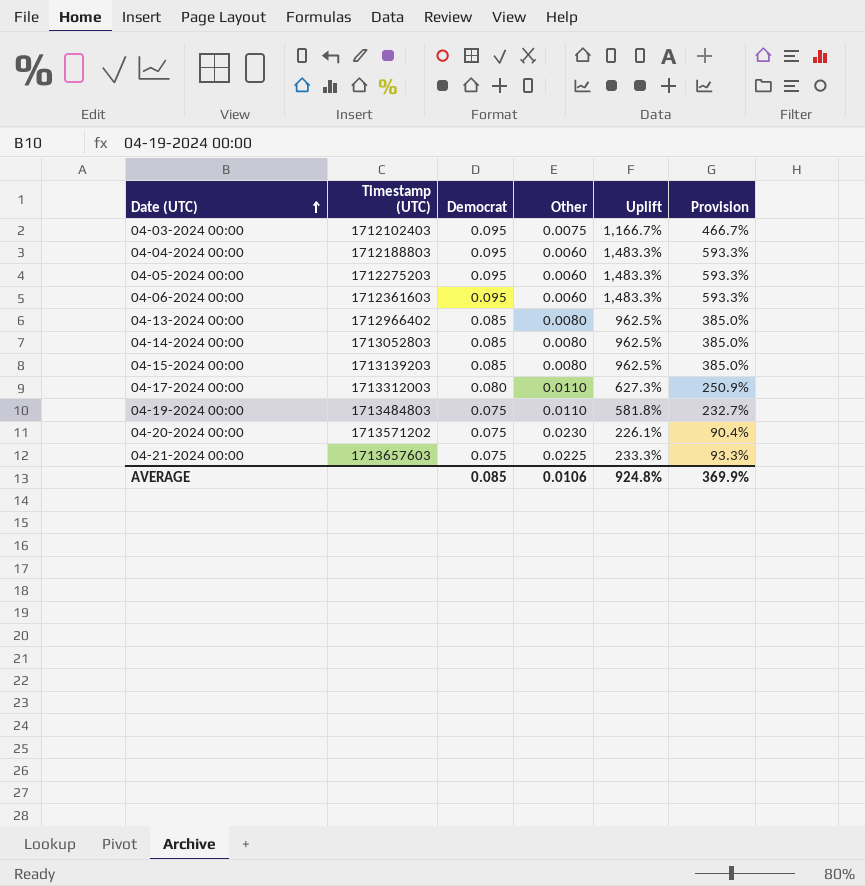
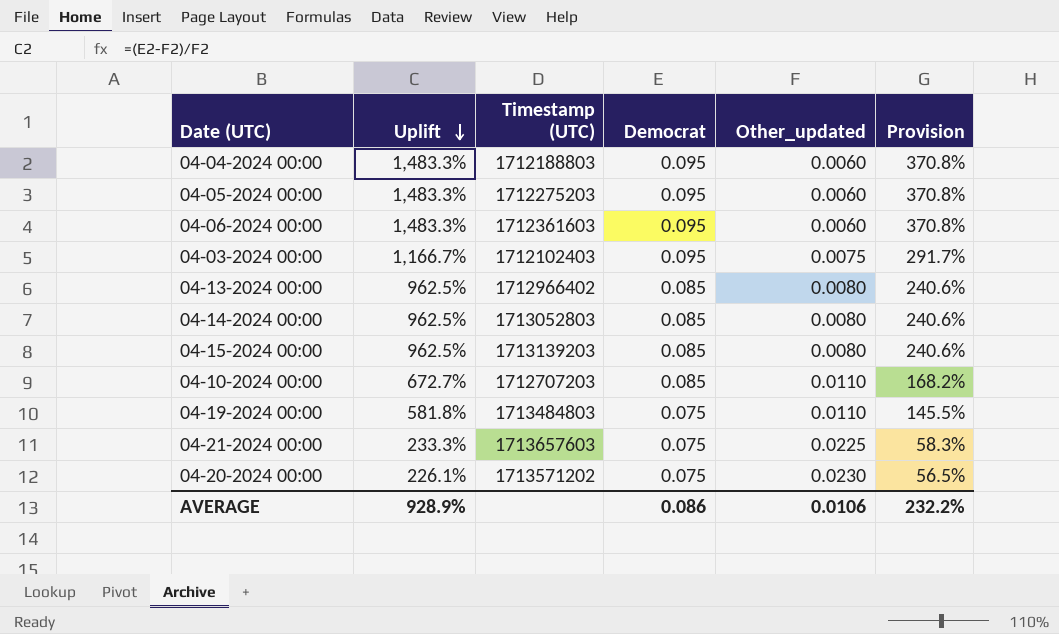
row order: Date (UTC) ascending -> Uplift descending
column Uplift | position: 5 -> 2
column name: Other -> Other_updated
column Provision | formula: [Uplift] * 0.4 -> [Uplift] * 0.25
row 04-17-2024 00:00: 1713312003 | 0.080 | 0.0110 | 627.3% | 250.9% -> none
row 04-10-2024 00:00: none -> 672.7% | 1712707203 | 0.085 | 0.0110 | 168.2%
AVERAGE | Uplift: 924.8% -> 928.9%
AVERAGE | Democrat: 0.085 -> 0.086
AVERAGE | Provision: 369.9% -> 232.2%

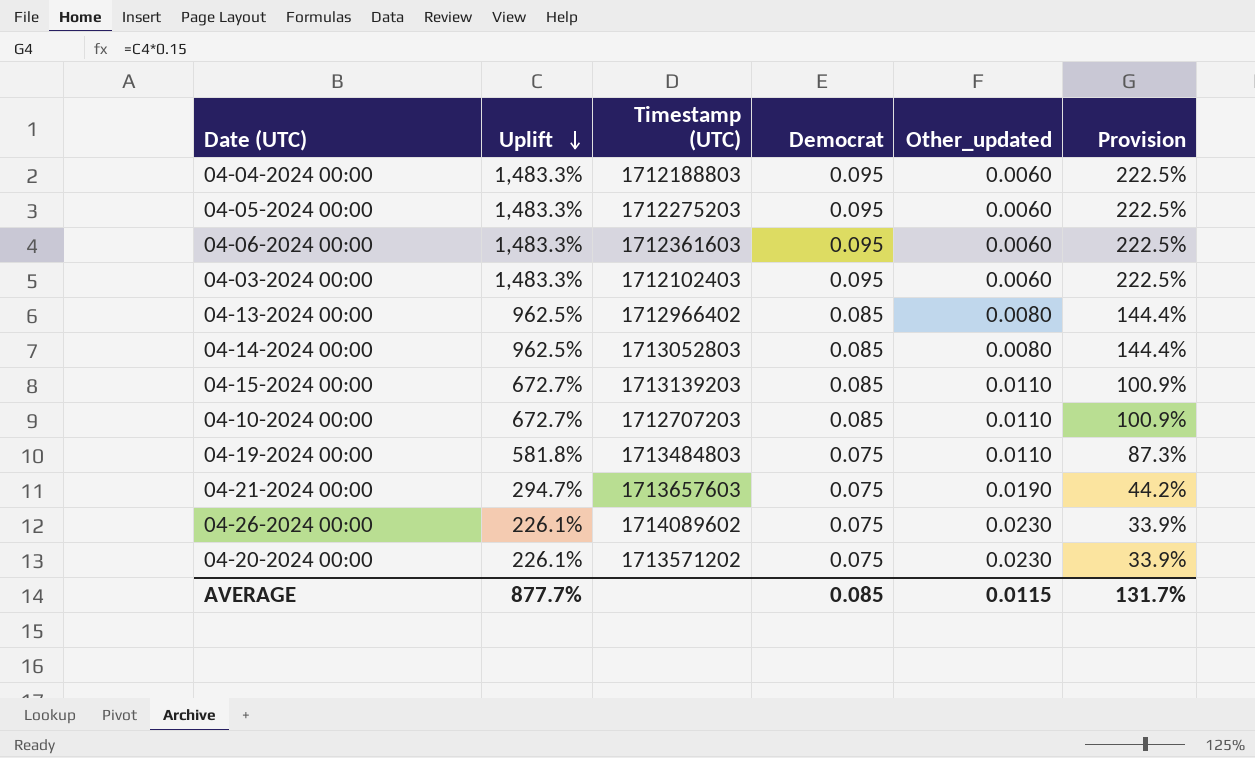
column Provision | formula: [Uplift] * 0.25 -> [Uplift] * 0.15
04-03-2024 00:00 | Uplift: 1,166.7% -> 1,483.3%
04-03-2024 00:00 | Other_updated: 0.0075 -> 0.0060
04-15-2024 00:00 | Uplift: 962.5% -> 672.7%
04-15-2024 00:00 | Other_updated: 0.0080 -> 0.0110
04-21-2024 00:00 | Uplift: 233.3% -> 294.7%
04-21-2024 00:00 | Other_updated: 0.0225 -> 0.0190
row 04-26-2024 00:00: none -> 226.1% | 1714089602 | 0.075 | 0.0230 | 33.9%
AVERAGE | Uplift: 928.9% -> 877.7%
AVERAGE | Democrat: 0.086 -> 0.085
AVERAGE | Other_updated: 0.0106 -> 0.0115
AVERAGE | Provision: 232.2% -> 131.7%

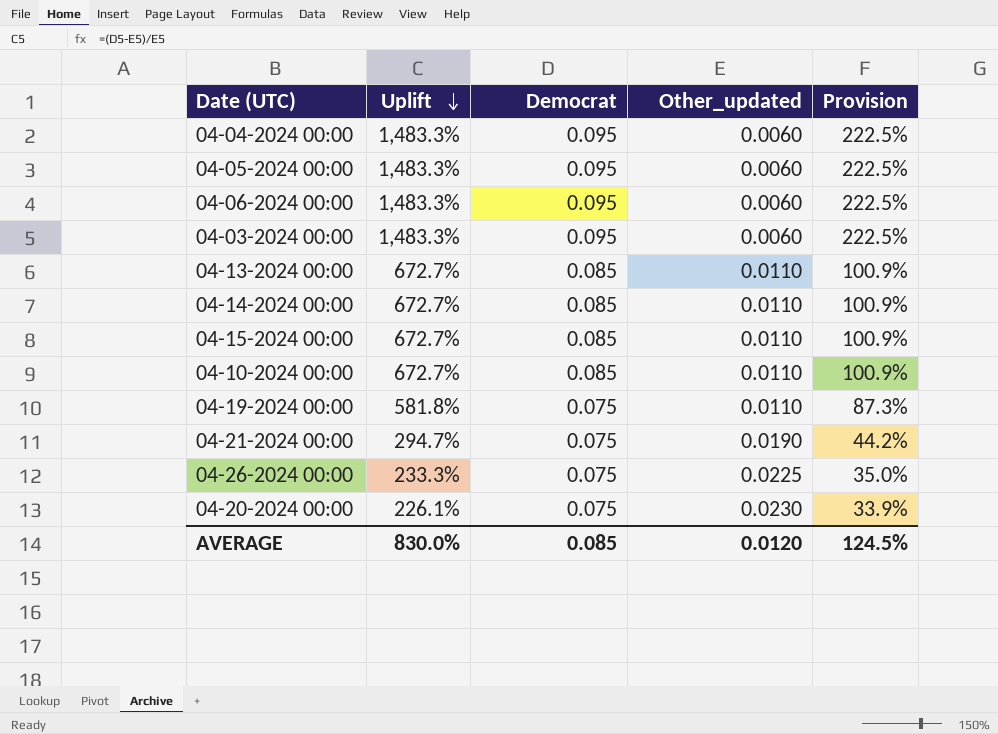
column Timestamp (UTC) | position: 3 -> none
04-13-2024 00:00 | Uplift: 962.5% -> 672.7%
04-13-2024 00:00 | Other_updated: 0.0080 -> 0.0110
04-13-2024 00:00 | Provision: 144.4% -> 100.9%
04-14-2024 00:00 | Uplift: 962.5% -> 672.7%
04-14-2024 00:00 | Other_updated: 0.0080 -> 0.0110
04-14-2024 00:00 | Provision: 144.4% -> 100.9%
04-26-2024 00:00 | Uplift: 226.1% -> 233.3%
04-26-2024 00:00 | Other_updated: 0.0230 -> 0.0225
04-26-2024 00:00 | Provision: 33.9% -> 35.0%
AVERAGE | Uplift: 877.7% -> 830.0%
AVERAGE | Other_updated: 0.0115 -> 0.0120
AVERAGE | Provision: 131.7% -> 124.5%

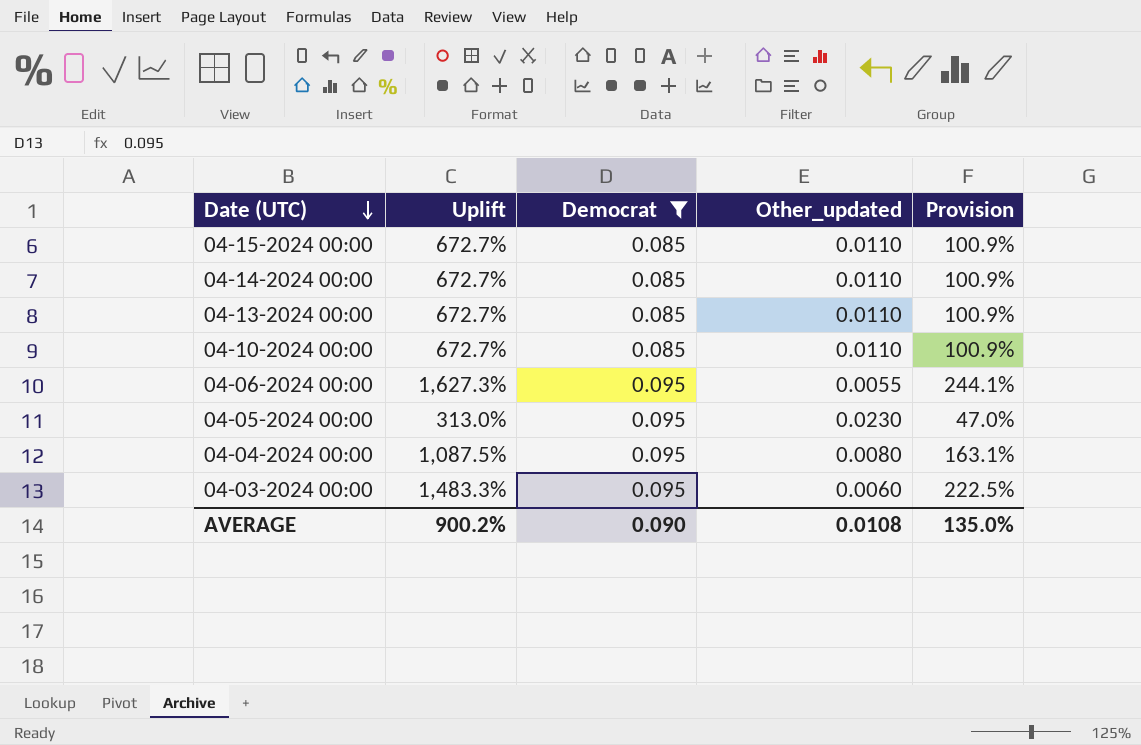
filter: none -> Democrat != 0.075
row order: Uplift descending -> Date (UTC) descending
04-06-2024 00:00 | Uplift: 1,483.3% -> 1,627.3%
04-06-2024 00:00 | Other_updated: 0.0060 -> 0.0055
04-06-2024 00:00 | Provision: 222.5% -> 244.1%
04-05-2024 00:00 | Uplift: 1,483.3% -> 313.0%
04-05-2024 00:00 | Other_updated: 0.0060 -> 0.0230
04-05-2024 00:00 | Provision: 222.5% -> 47.0%
04-04-2024 00:00 | Uplift: 1,483.3% -> 1,087.5%
04-04-2024 00:00 | Other_updated: 0.0060 -> 0.0080
04-04-2024 00:00 | Provision: 222.5% -> 163.1%
AVERAGE | Uplift: 830.0% -> 900.2%
AVERAGE | Democrat: 0.085 -> 0.090
AVERAGE | Other_updated: 0.0120 -> 0.0108
AVERAGE | Provision: 124.5% -> 135.0%

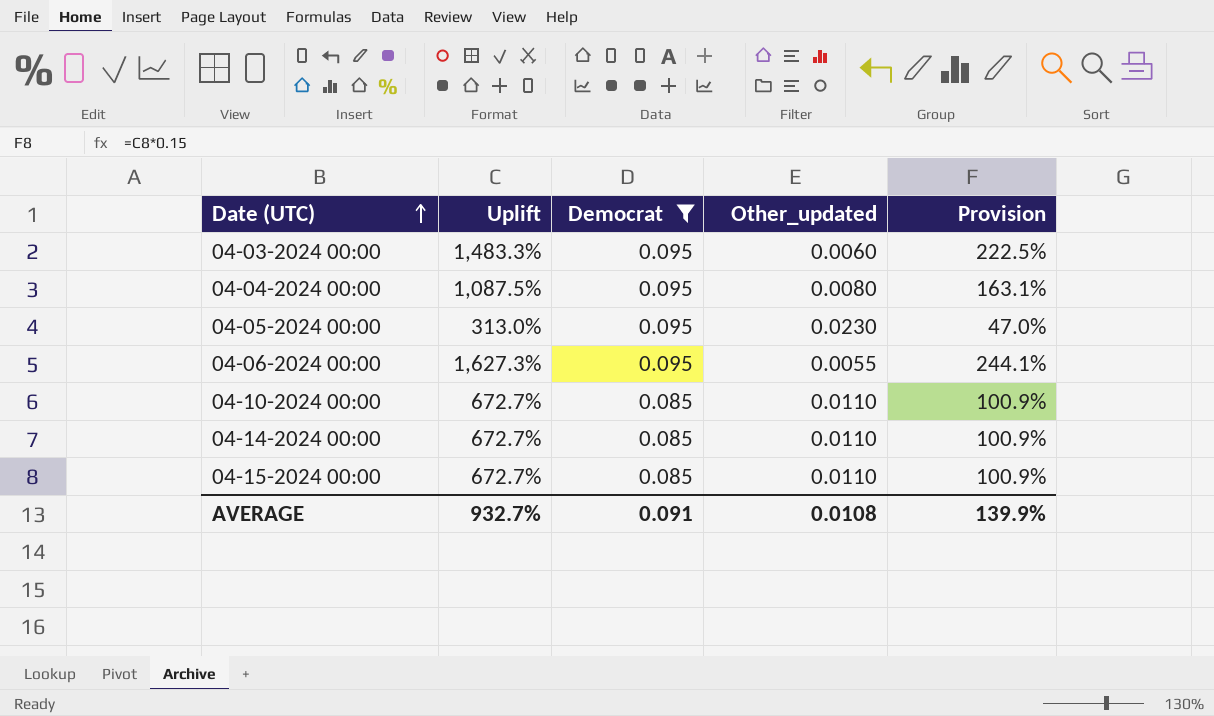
row order: Date (UTC) descending -> Date (UTC) ascending
row 04-13-2024 00:00: 672.7% | 0.085 | 0.0110 | 100.9% -> none
AVERAGE | Uplift: 900.2% -> 932.7%
AVERAGE | Democrat: 0.090 -> 0.091
AVERAGE | Provision: 135.0% -> 139.9%

